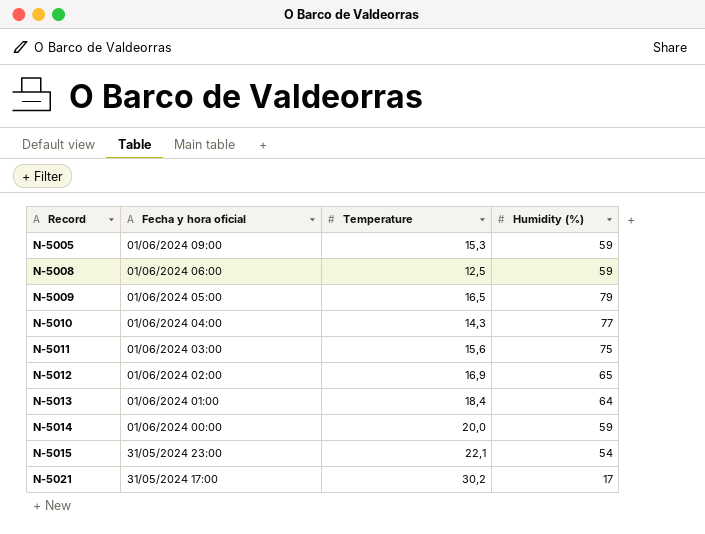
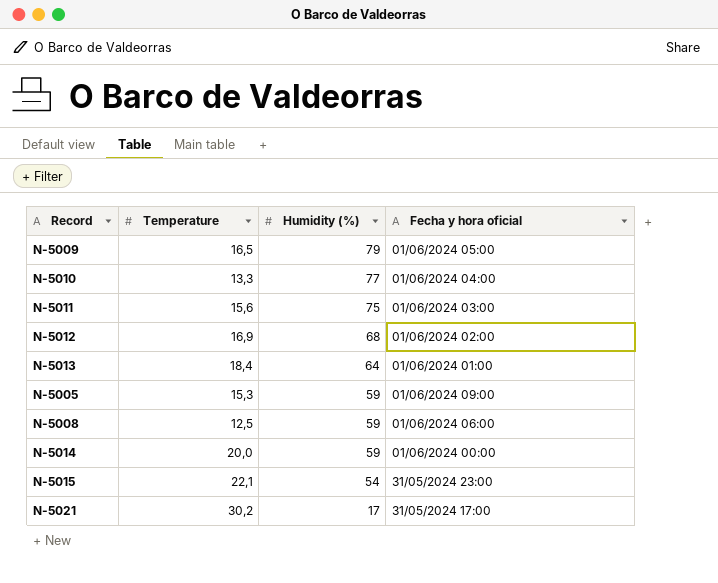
row order: Record ascending -> Humidity (%) descending
column Fecha y hora oficial | position: 2 -> 4
N-5010 | Temperature: 14,3 -> 13,3
N-5012 | Humidity (%): 65 -> 68

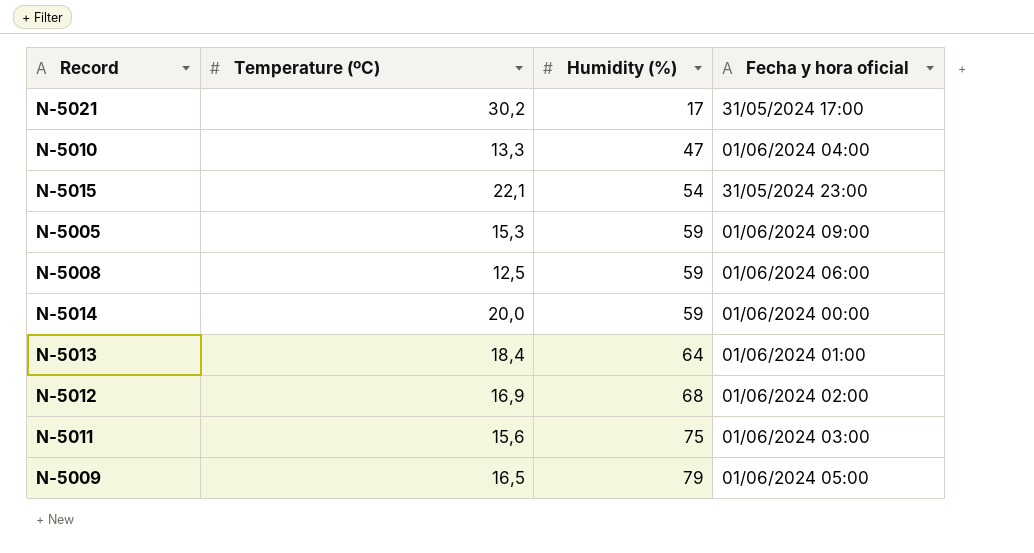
row order: Humidity (%) descending -> Humidity (%) ascending
column name: Temperature -> Temperature (ºC)
N-5010 | Humidity (%): 77 -> 47

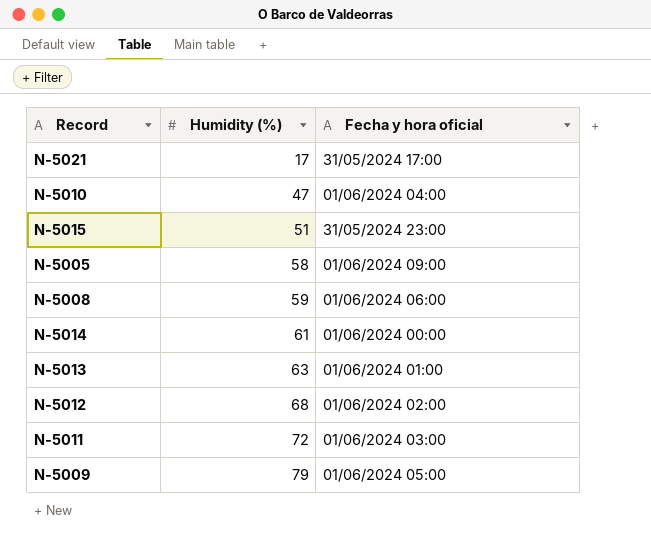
column Temperature (ºC) | position: 2 -> none
N-5015 | Humidity (%): 54 -> 51
N-5005 | Humidity (%): 59 -> 58
N-5014 | Humidity (%): 59 -> 61
N-5013 | Humidity (%): 64 -> 63
N-5011 | Humidity (%): 75 -> 72

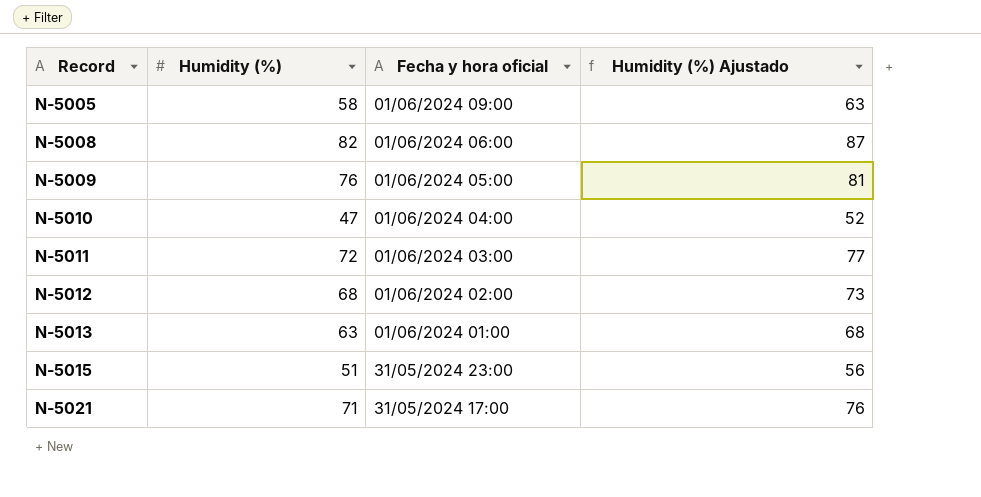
row order: Humidity (%) ascending -> Record ascending
column Humidity (%) Ajustado | formula: none -> [Humidity (%)] + 5
row N-5014: 61 | 01/06/2024 00:00 -> none
N-5008 | Humidity (%): 59 -> 82
N-5009 | Humidity (%): 79 -> 76
N-5021 | Humidity (%): 17 -> 71

